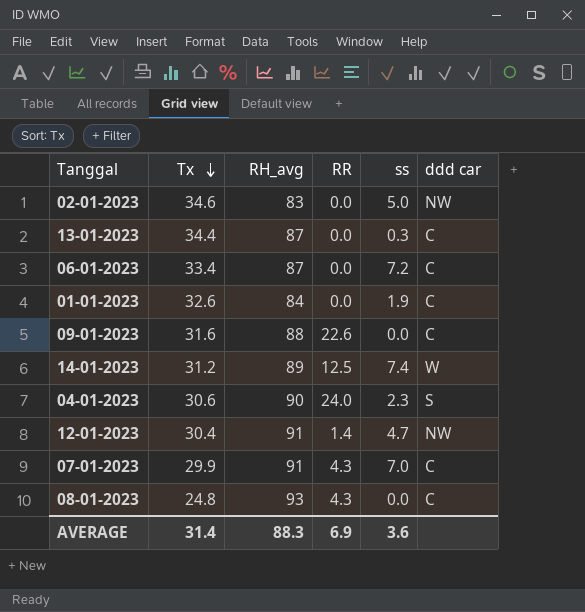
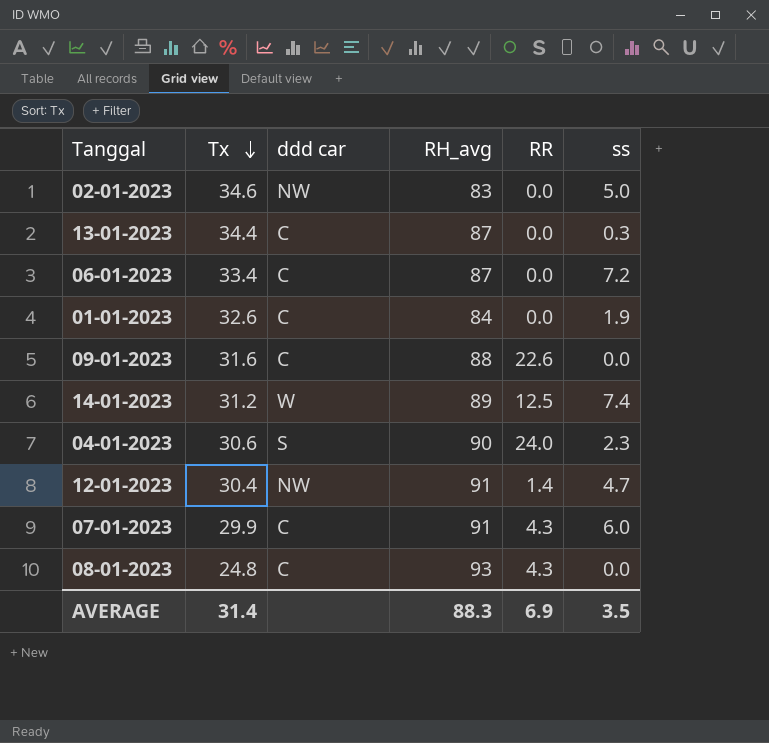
column ddd car | position: 6 -> 3
07-01-2023 | ss: 7.0 -> 6.0
AVERAGE | ss: 3.6 -> 3.5

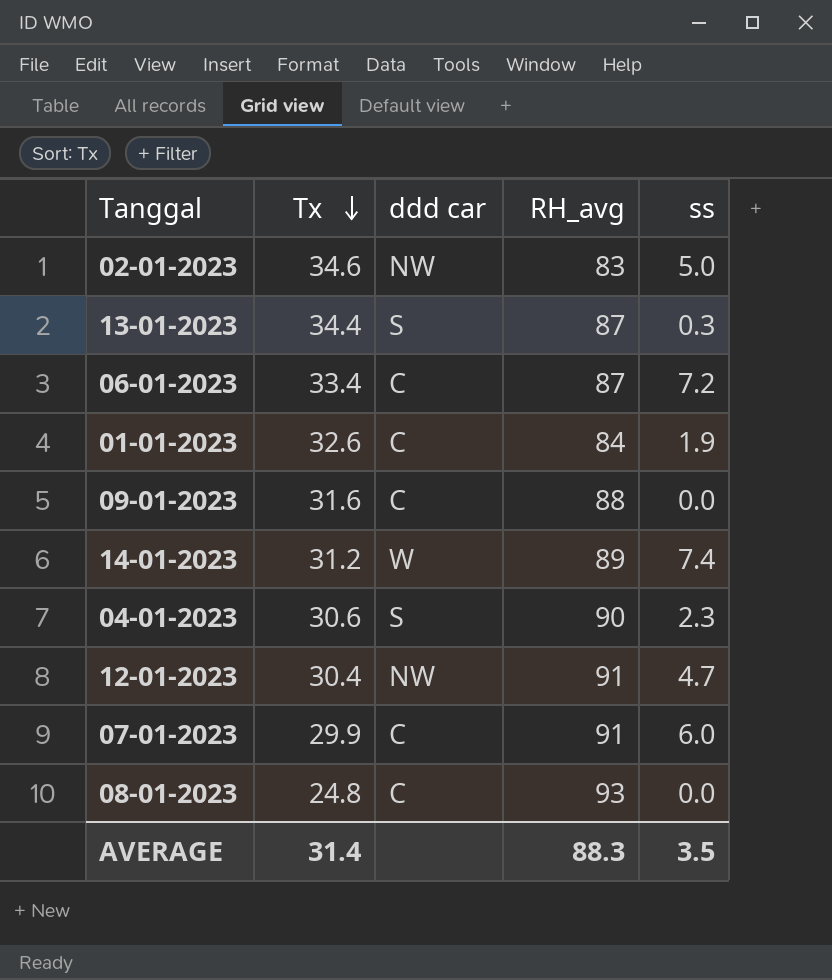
column RR | position: 5 -> none
13-01-2023 | ddd car: C -> S

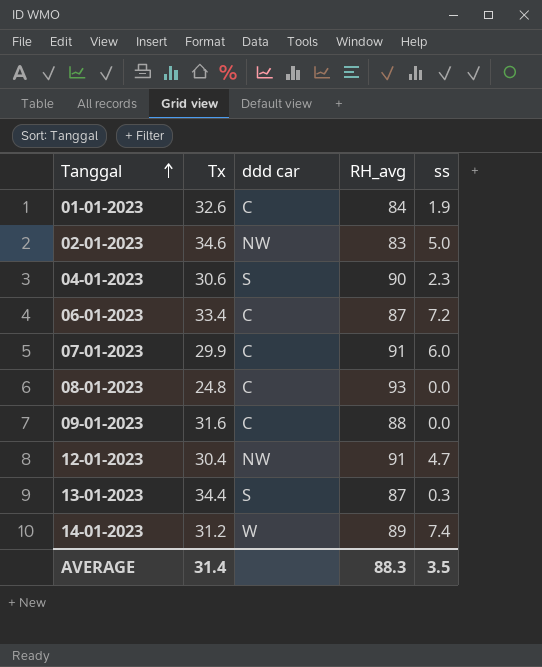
row order: Tx descending -> Tanggal ascending

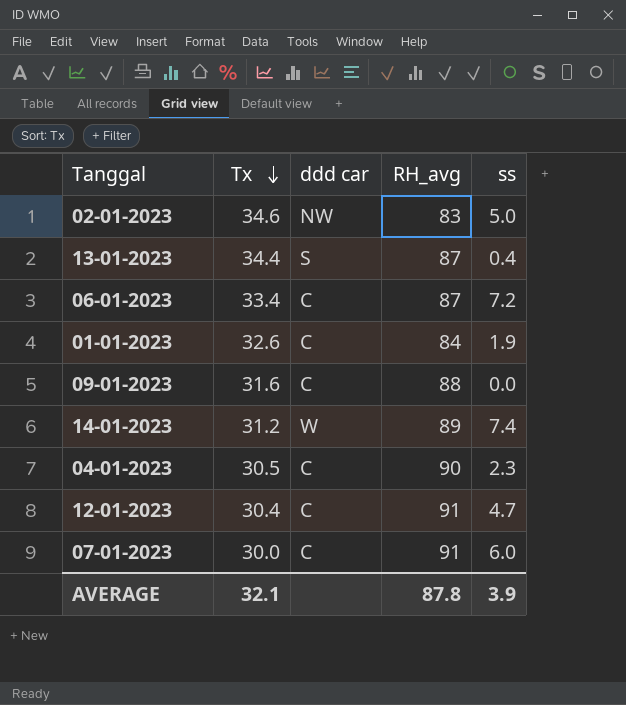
row order: Tanggal ascending -> Tx descending
row 08-01-2023: 24.8 | C | 93 | 0.0 -> none
13-01-2023 | ss: 0.3 -> 0.4
04-01-2023 | Tx: 30.6 -> 30.5
04-01-2023 | ddd car: S -> C
12-01-2023 | ddd car: NW -> C
07-01-2023 | Tx: 29.9 -> 30.0
AVERAGE | Tx: 31.4 -> 32.1
AVERAGE | RH_avg: 88.3 -> 87.8
AVERAGE | ss: 3.5 -> 3.9

